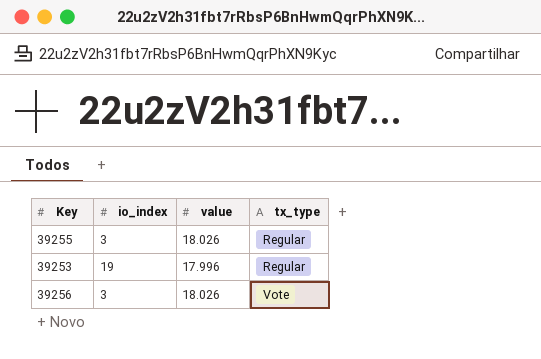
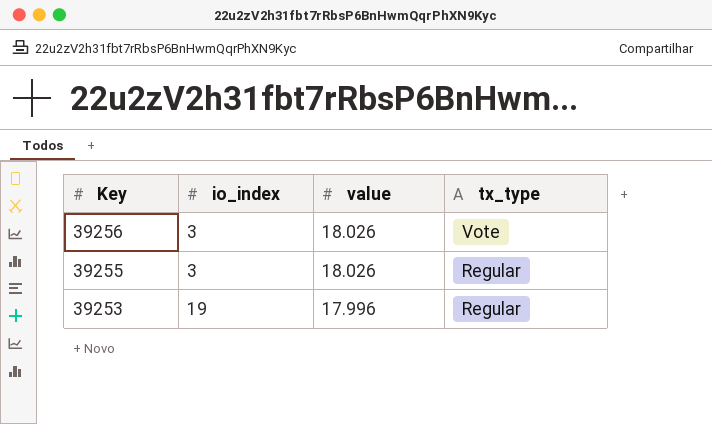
row order: tx_type ascending -> Key descending

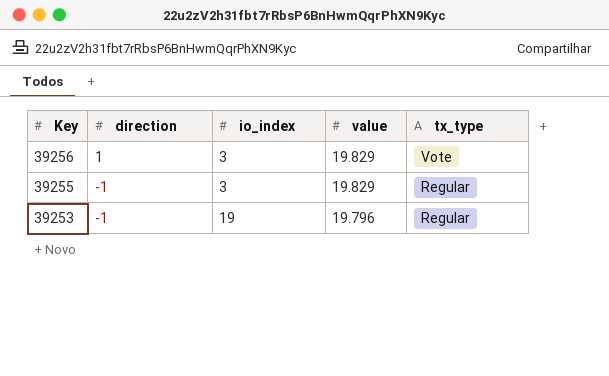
column direction | position: none -> 2
39256 | value: 18.026 -> 19.829
39255 | value: 18.026 -> 19.829
39253 | value: 17.996 -> 19.796

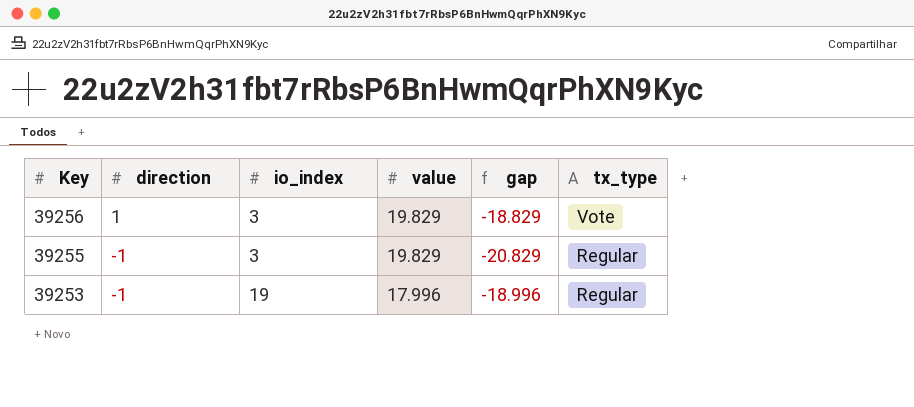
column gap | formula: none -> [direction] - [value]
39253 | value: 19.796 -> 17.996

